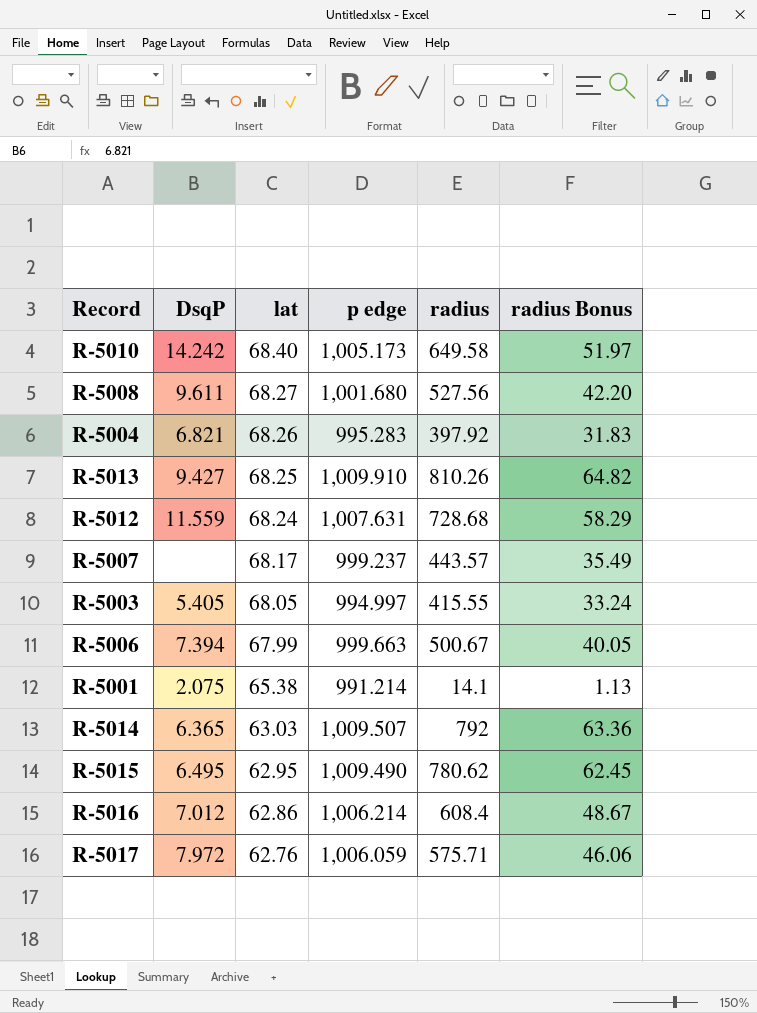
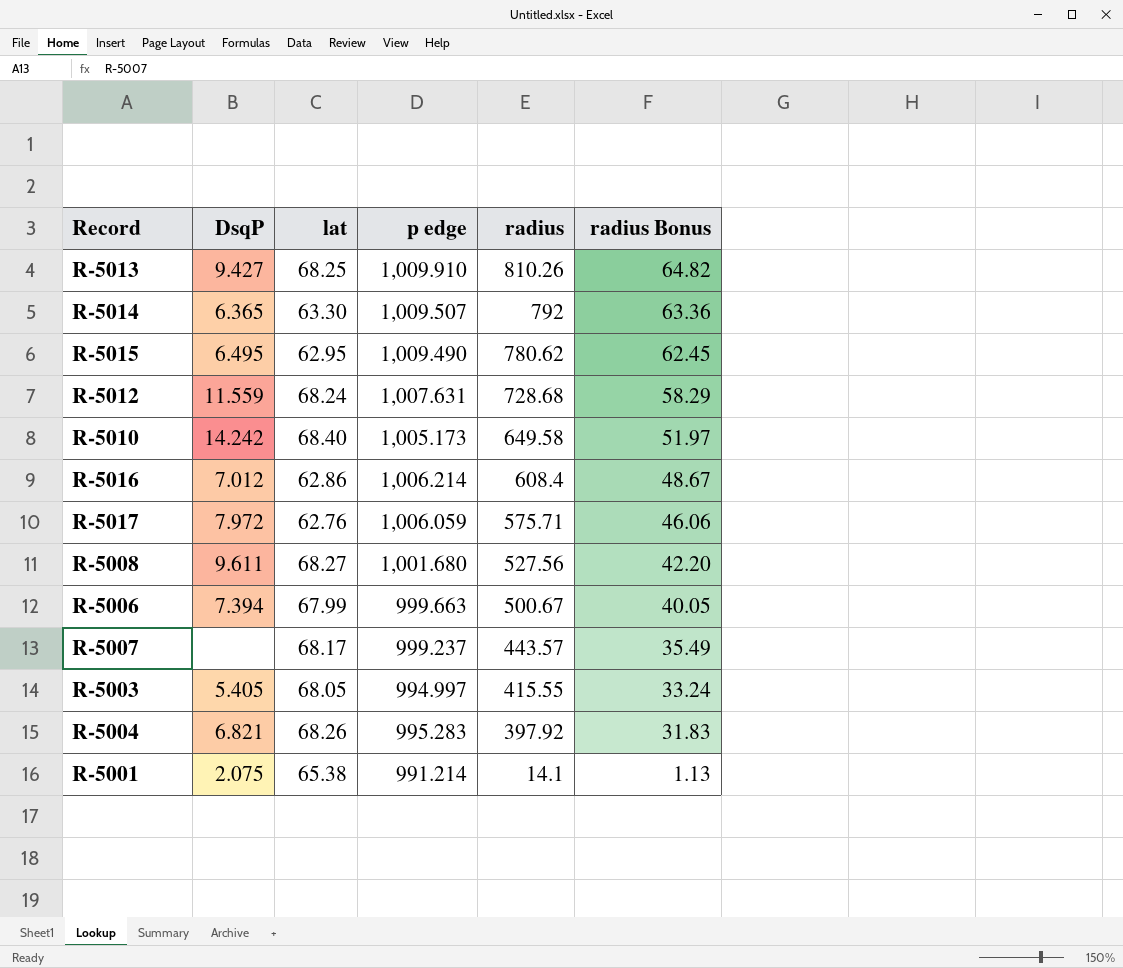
row order: lat descending -> radius descending
R-5014 | lat: 63.03 -> 63.30

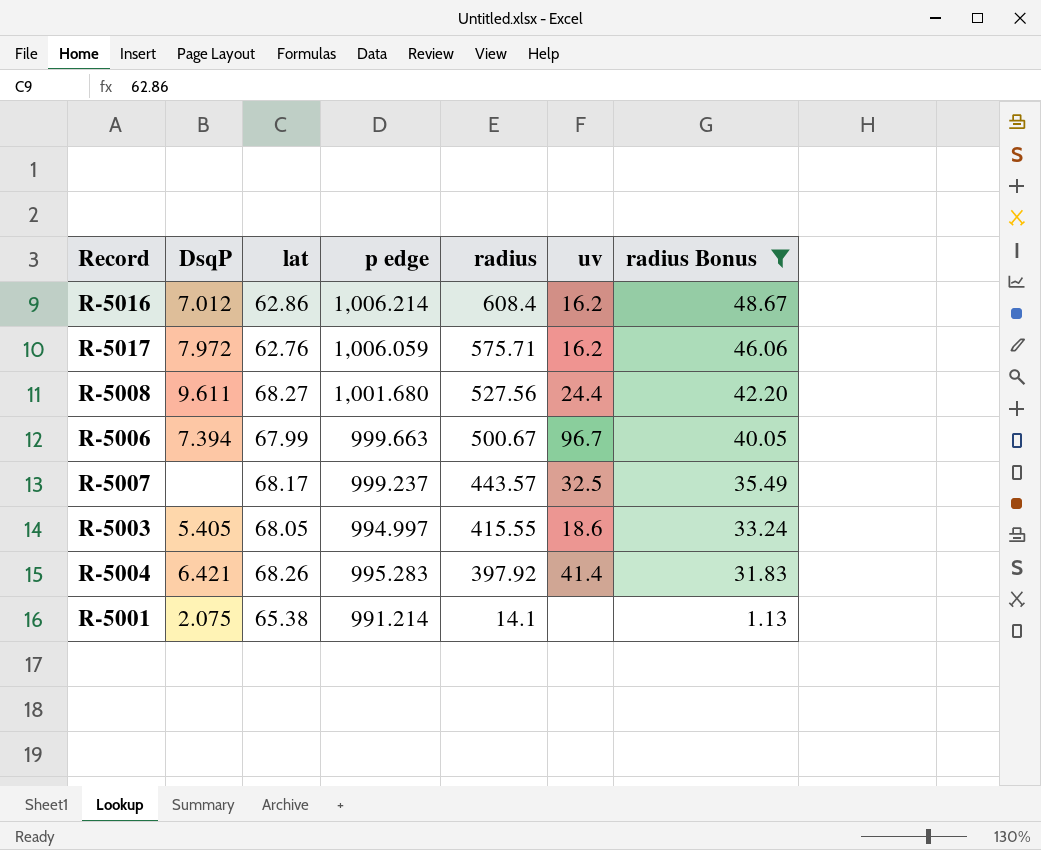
filter: none -> radius Bonus <= 48.67
column uv | position: none -> 6
R-5004 | DsqP: 6.821 -> 6.421

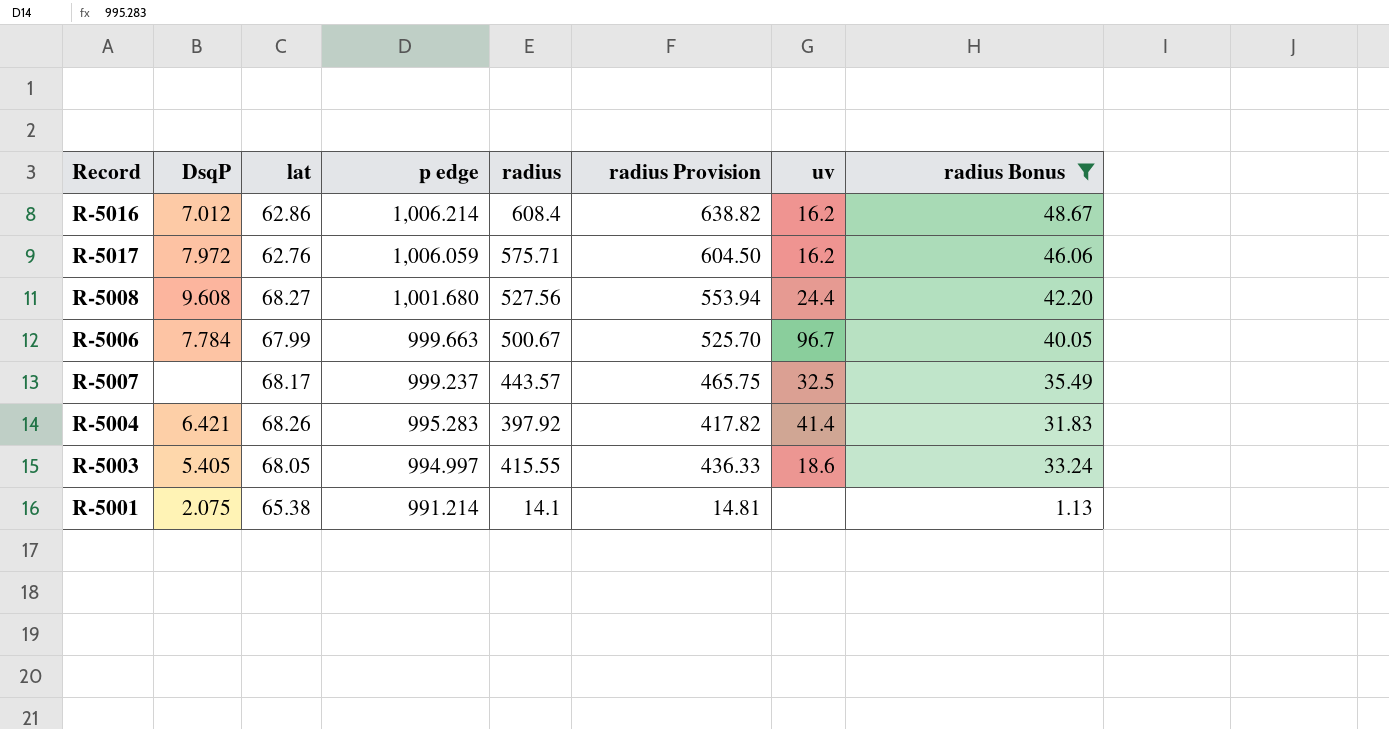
row order: radius descending -> p edge descending
column radius Provision | formula: none -> [radius] * 1.05
R-5008 | DsqP: 9.611 -> 9.608
R-5006 | DsqP: 7.394 -> 7.784

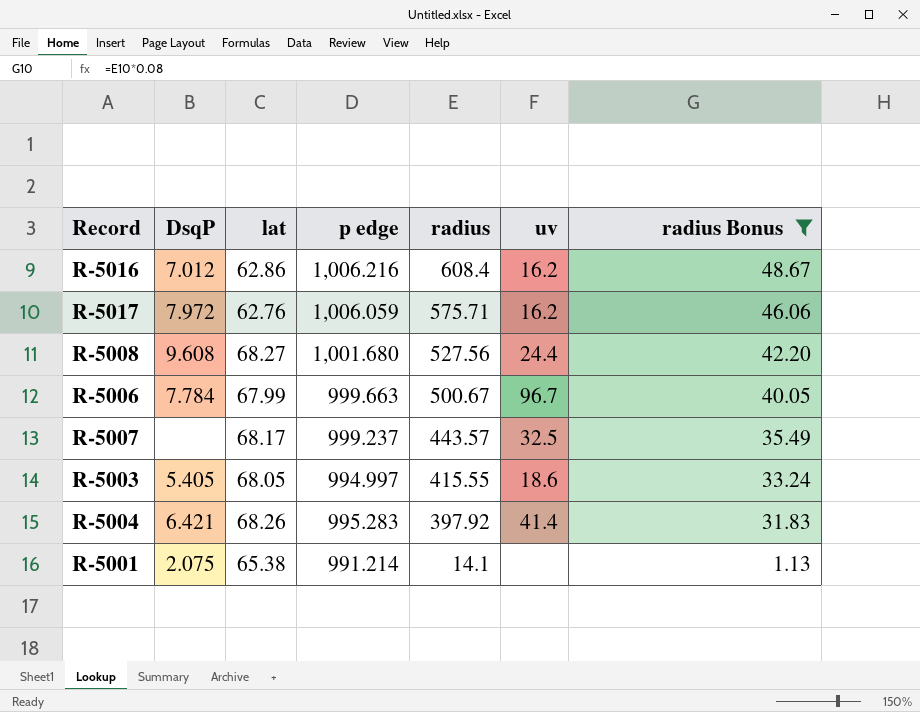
row order: p edge descending -> radius descending
column radius Provision | formula: [radius] * 1.05 -> none
R-5016 | p edge: 1,006.214 -> 1,006.216

